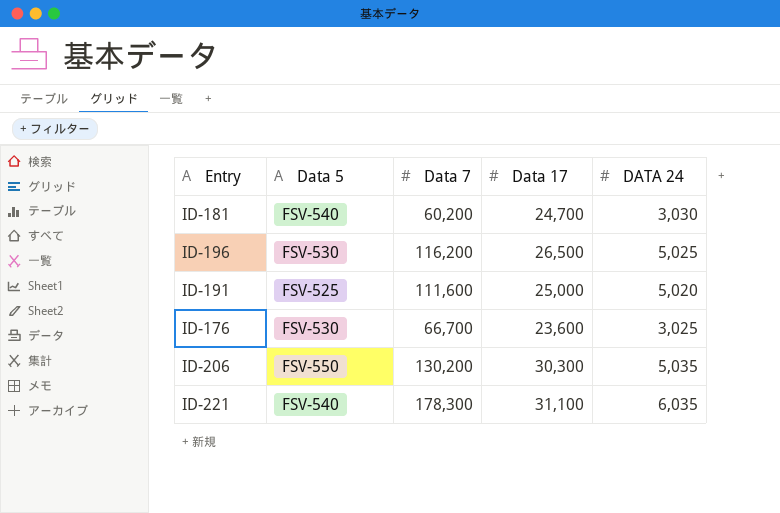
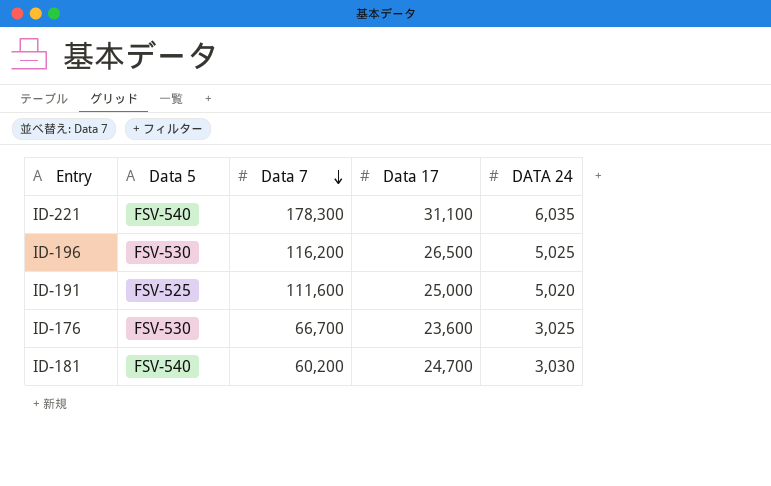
row order: none -> Data 7 descending
row ID-206: FSV-550 | 130,200 | 30,300 | 5,035 -> none

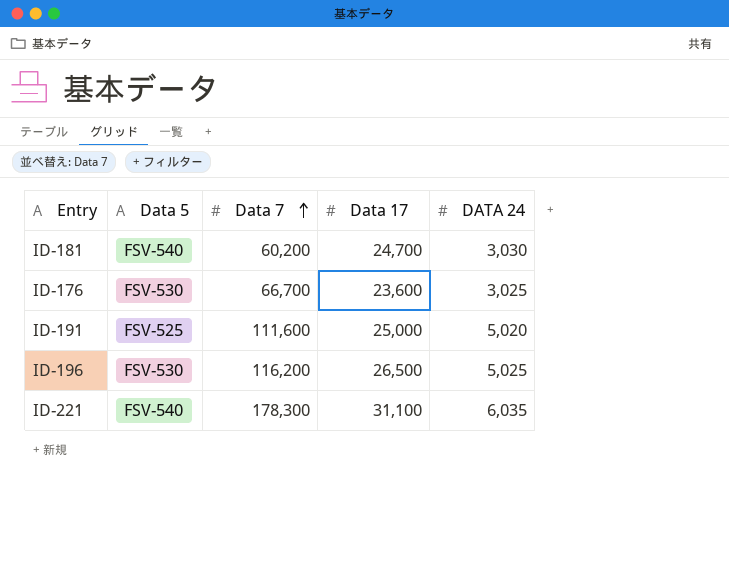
row order: Data 7 descending -> Data 7 ascending

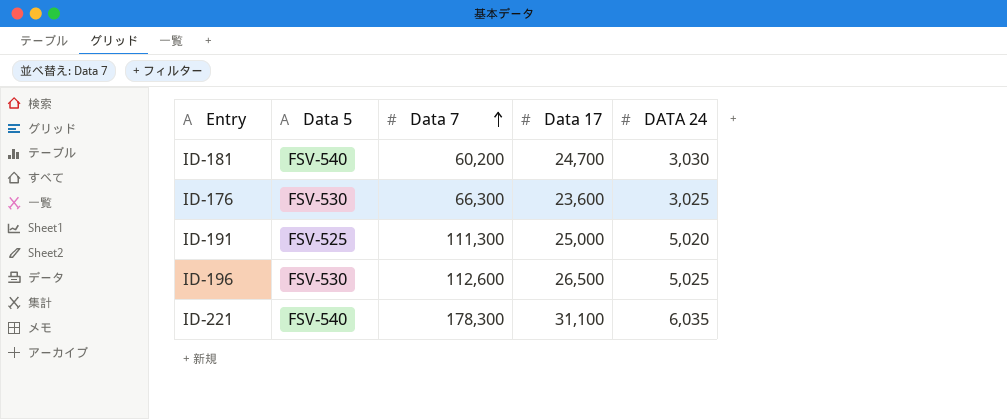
ID-176 | Data 7: 66,700 -> 66,300
ID-191 | Data 7: 111,600 -> 111,300
ID-196 | Data 7: 116,200 -> 112,600

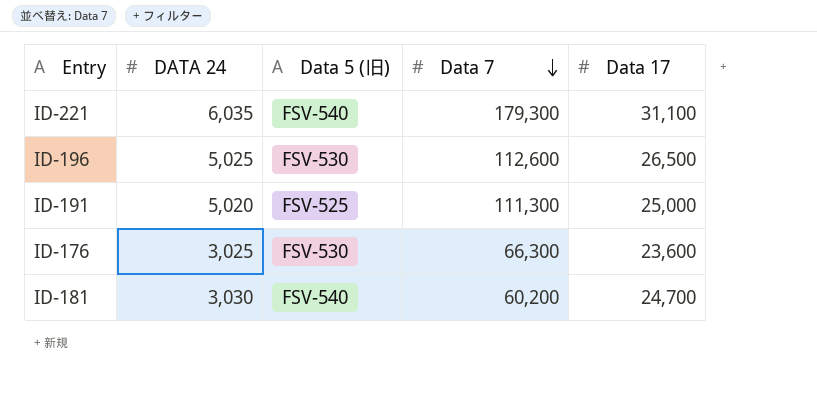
row order: Data 7 ascending -> Data 7 descending
column DATA 24 | position: 5 -> 2
column name: Data 5 -> Data 5 (旧)
ID-221 | Data 7: 178,300 -> 179,300

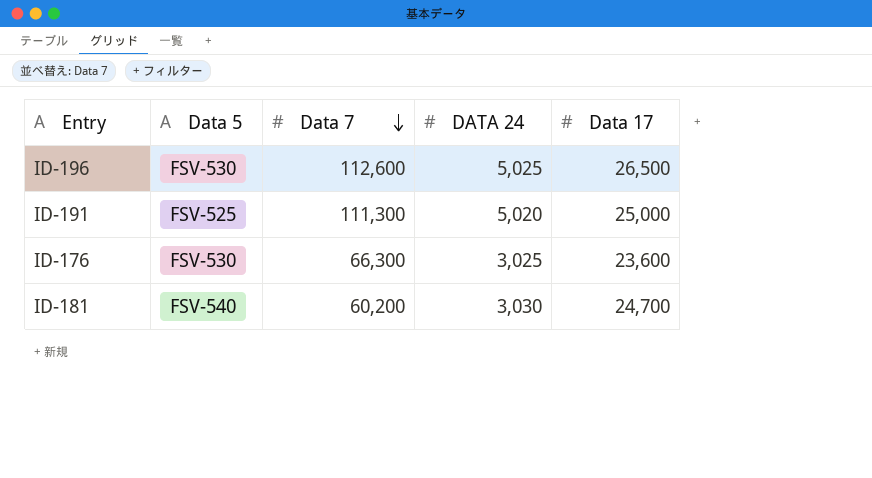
column name: Data 5 (旧) -> Data 5
column DATA 24 | position: 2 -> 4
row ID-221: 6,035 | FSV-540 | 179,300 | 31,100 -> none

